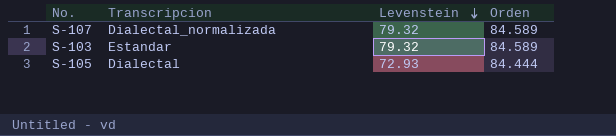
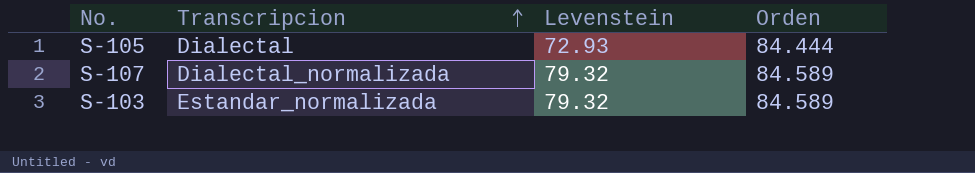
row order: Levenstein descending -> Transcripcion ascending
S-103 | Transcripcion: Estandar -> Estandar_normalizada

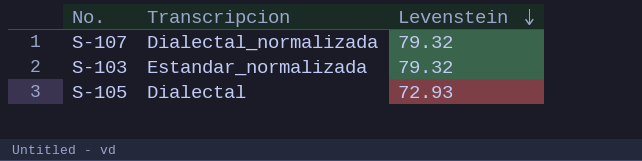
row order: Transcripcion ascending -> Levenstein descending
column Orden | position: 4 -> none

